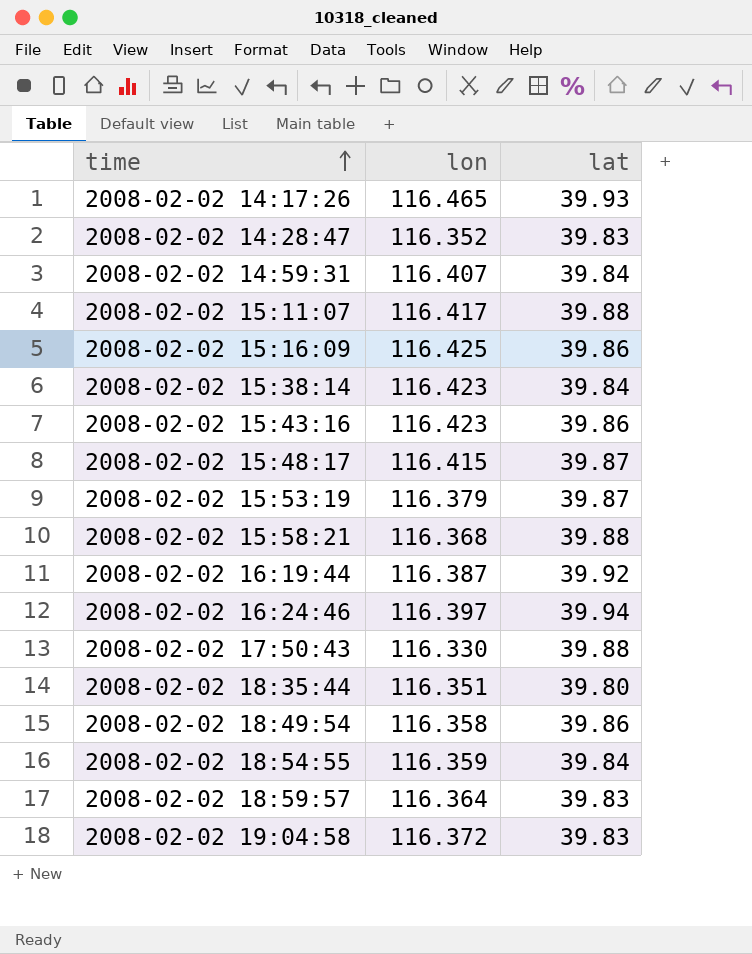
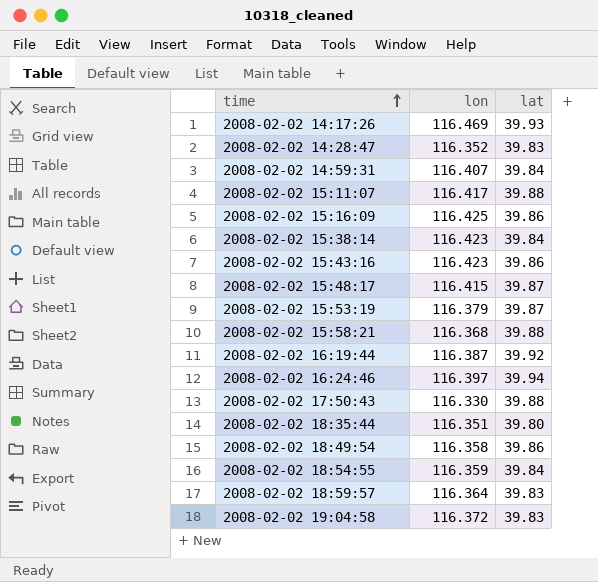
2008-02-02 14:17:26 | lon: 116.465 -> 116.469

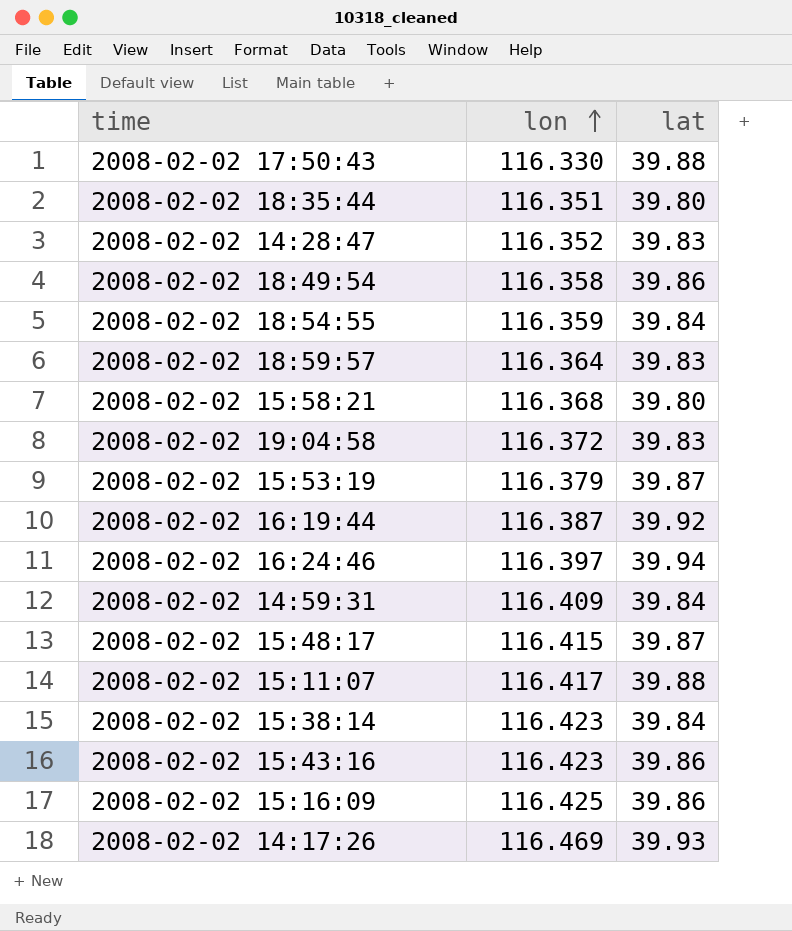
row order: time ascending -> lon ascending
2008-02-02 15:58:21 | lat: 39.88 -> 39.80
2008-02-02 14:59:31 | lon: 116.407 -> 116.409

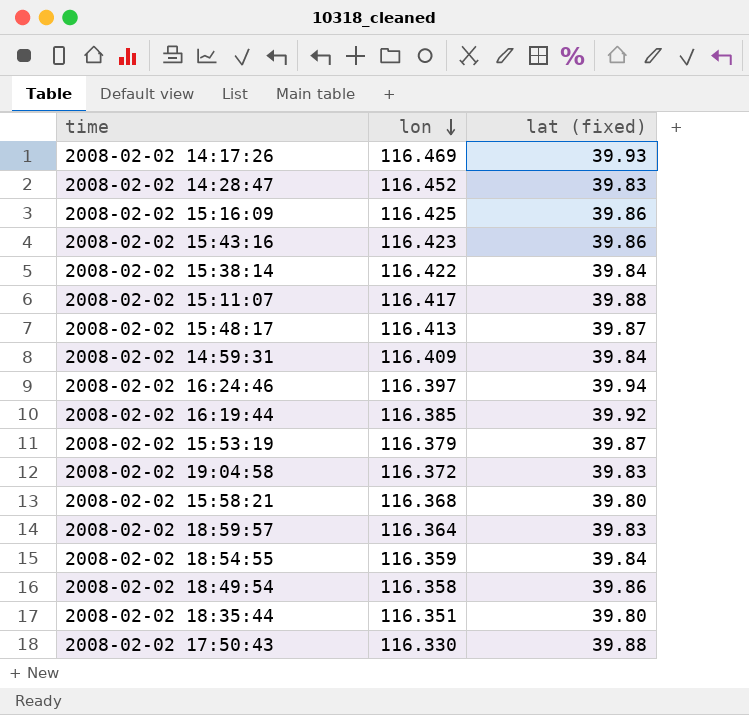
row order: lon ascending -> lon descending
column name: lat -> lat (fixed)
2008-02-02 14:28:47 | lon: 116.352 -> 116.452
2008-02-02 15:38:14 | lon: 116.423 -> 116.422
2008-02-02 15:48:17 | lon: 116.415 -> 116.413
2008-02-02 16:19:44 | lon: 116.387 -> 116.385

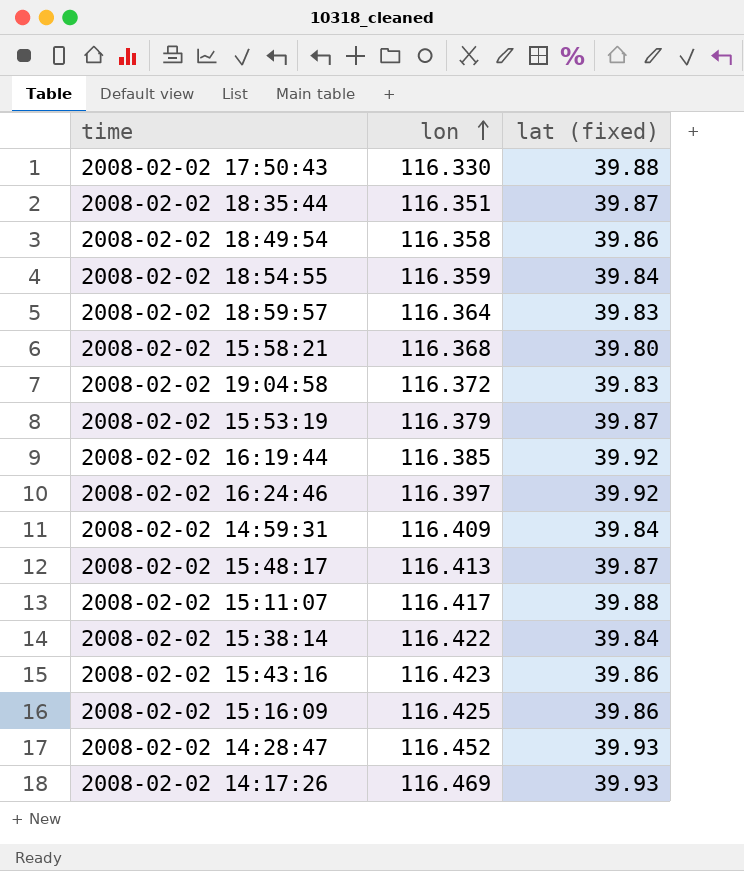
row order: lon descending -> lon ascending
2008-02-02 18:35:44 | lat (fixed): 39.80 -> 39.87
2008-02-02 16:24:46 | lat (fixed): 39.94 -> 39.92
2008-02-02 14:28:47 | lat (fixed): 39.83 -> 39.93

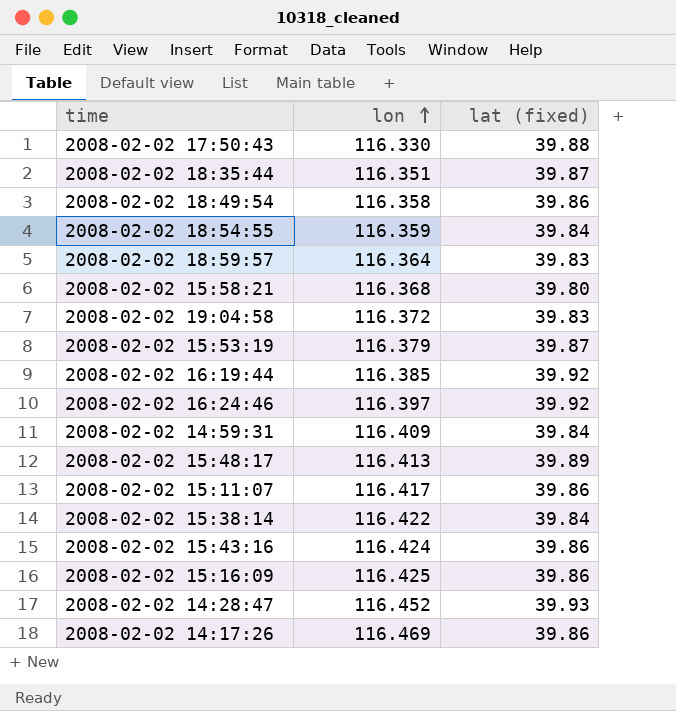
2008-02-02 15:48:17 | lat (fixed): 39.87 -> 39.89
2008-02-02 15:11:07 | lat (fixed): 39.88 -> 39.86
2008-02-02 15:43:16 | lon: 116.423 -> 116.424
2008-02-02 14:17:26 | lat (fixed): 39.93 -> 39.86

